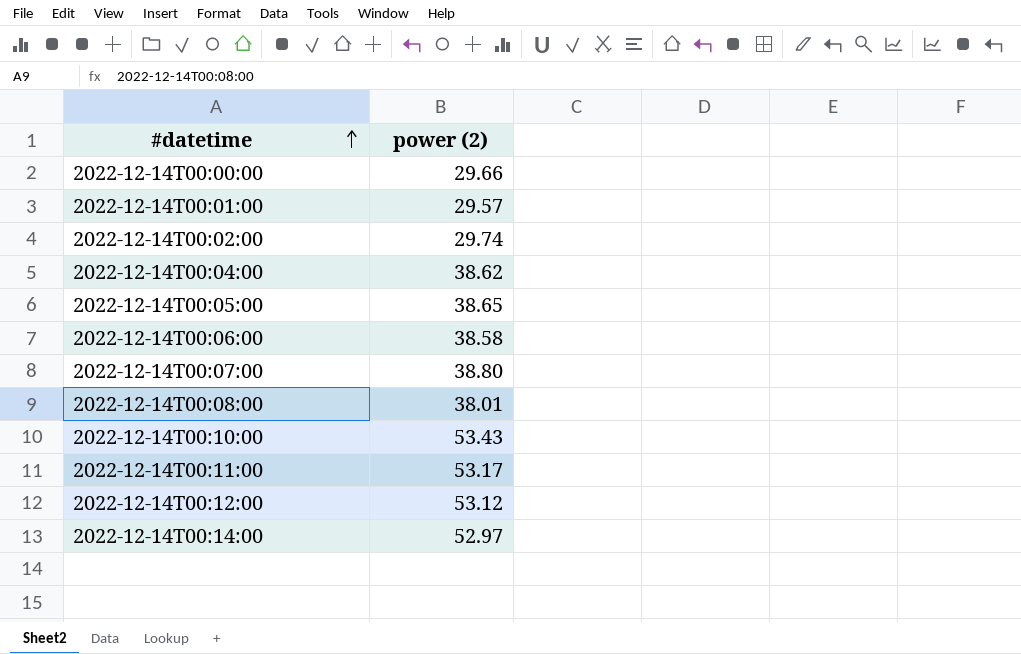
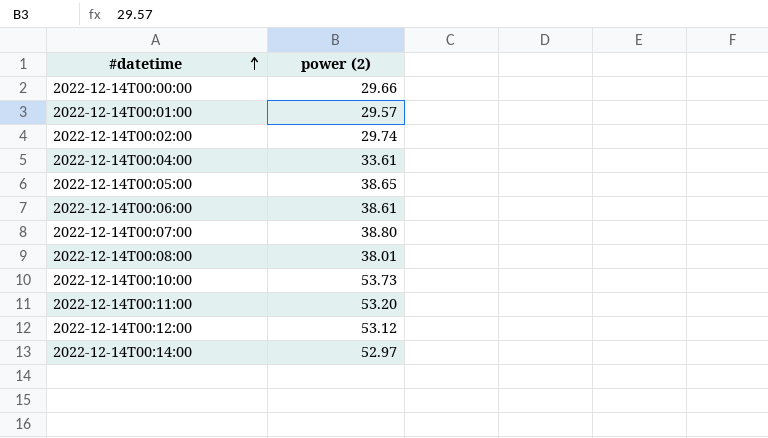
2022-12-14T00:04:00 | power (2): 38.62 -> 33.61
2022-12-14T00:06:00 | power (2): 38.58 -> 38.61
2022-12-14T00:10:00 | power (2): 53.43 -> 53.73
2022-12-14T00:11:00 | power (2): 53.17 -> 53.20

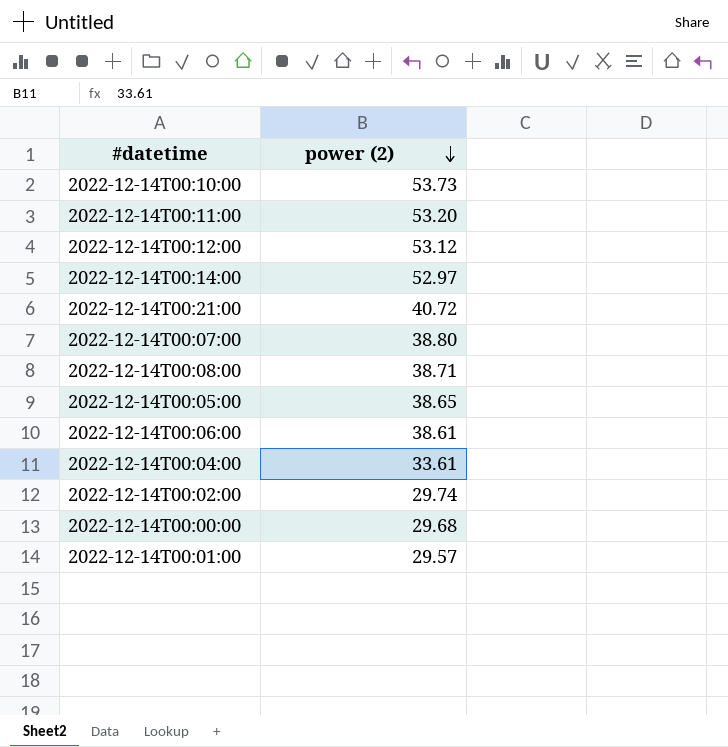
row order: #datetime ascending -> power (2) descending
row 2022-12-14T00:21:00: none -> 40.72
2022-12-14T00:08:00 | power (2): 38.01 -> 38.71
2022-12-14T00:00:00 | power (2): 29.66 -> 29.68

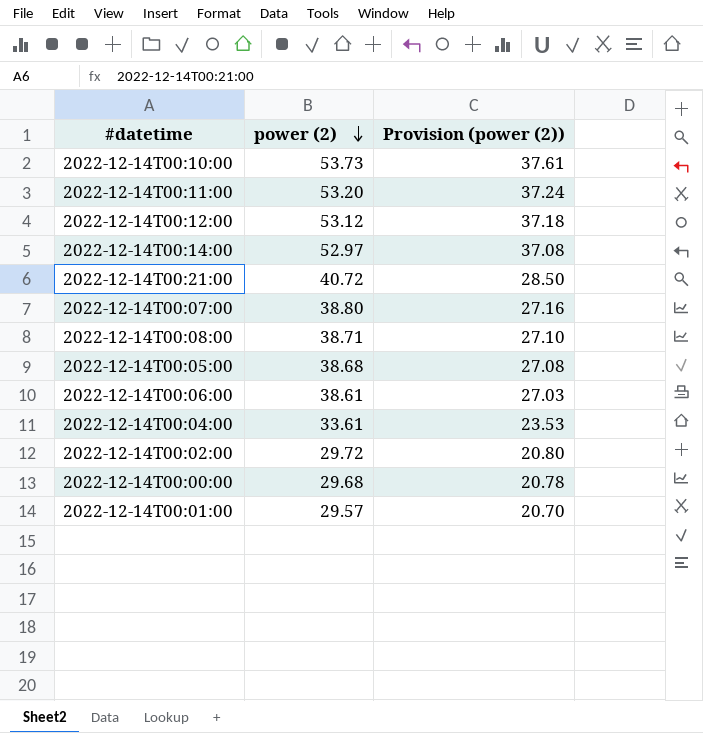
column Provision (power (2)) | formula: none -> [power (2)] * 0.7
2022-12-14T00:05:00 | power (2): 38.65 -> 38.68
2022-12-14T00:02:00 | power (2): 29.74 -> 29.72

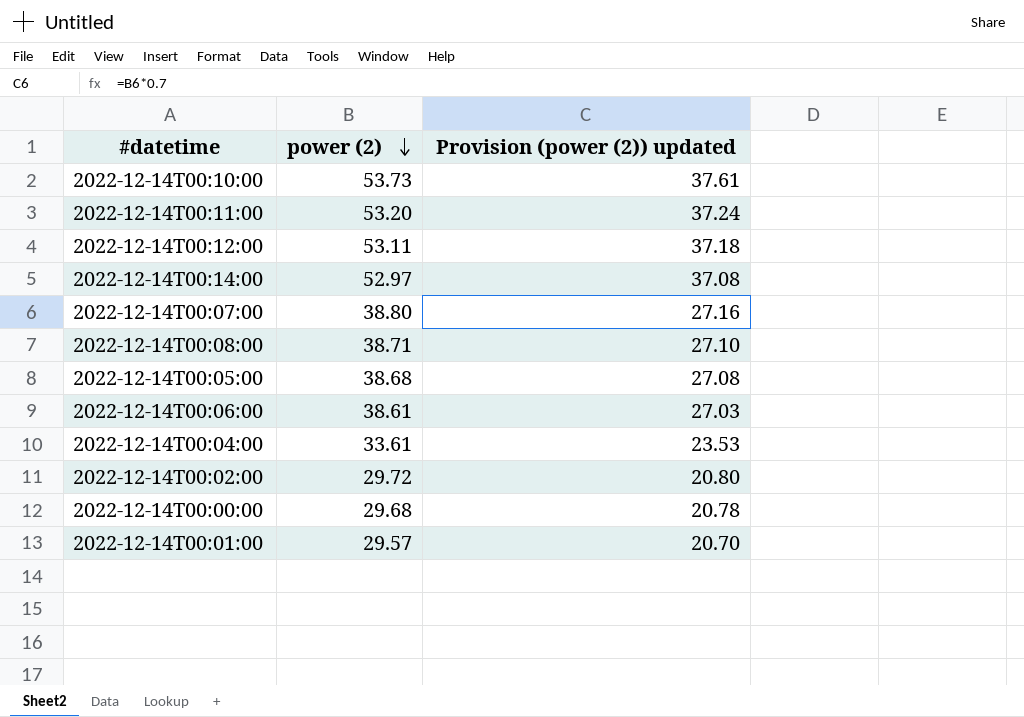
column name: Provision (power (2)) -> Provision (power (2)) updated
row 2022-12-14T00:21:00: 40.72 | 28.50 -> none
2022-12-14T00:12:00 | power (2): 53.12 -> 53.11

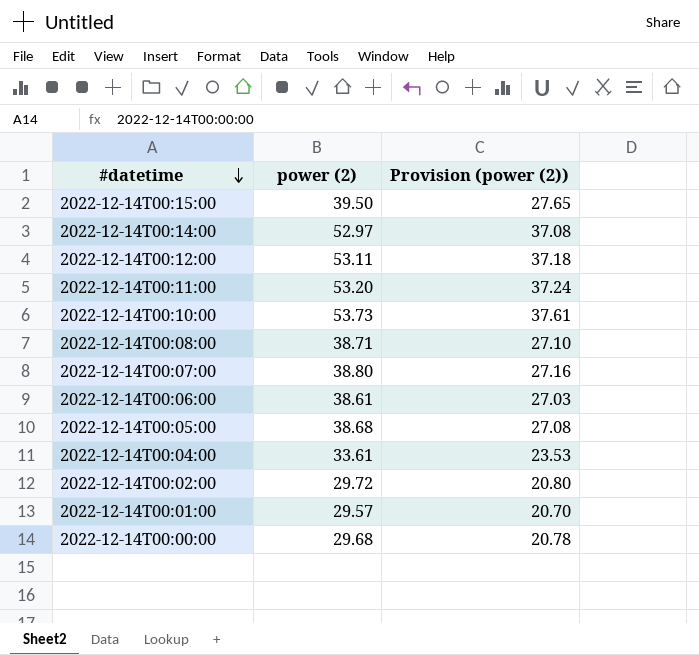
row order: power (2) descending -> #datetime descending
column name: Provision (power (2)) updated -> Provision (power (2))
row 2022-12-14T00:15:00: none -> 39.50 | 27.65

